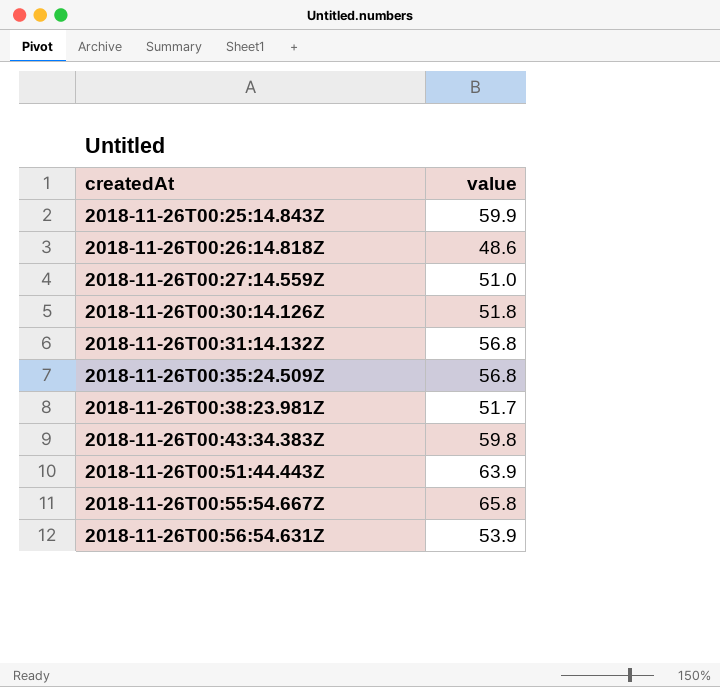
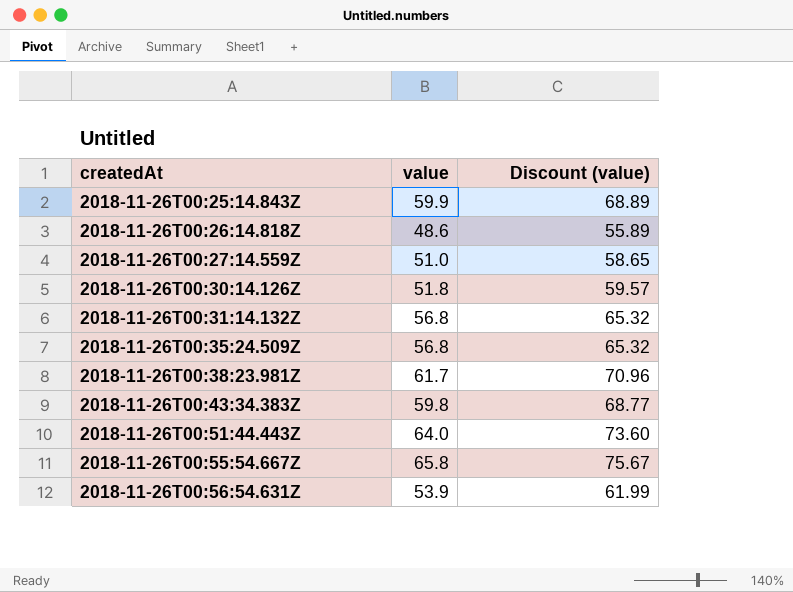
column Discount (value) | formula: none -> [value] * 1.15
2018-11-26T00:38:23.981Z | value: 51.7 -> 61.7
2018-11-26T00:51:44.443Z | value: 63.9 -> 64.0

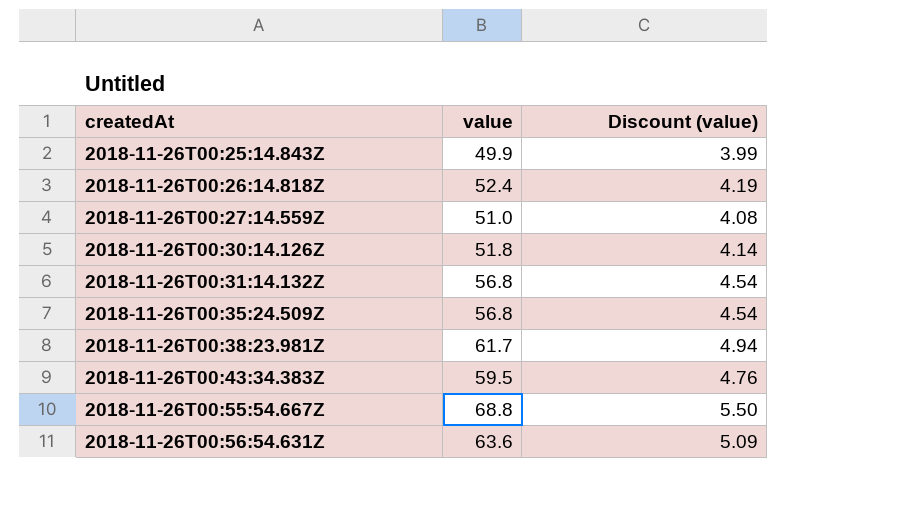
column Discount (value) | formula: [value] * 1.15 -> [value] * 0.08
row 2018-11-26T00:51:44.443Z: 64.0 | 73.60 -> none
2018-11-26T00:25:14.843Z | value: 59.9 -> 49.9
2018-11-26T00:26:14.818Z | value: 48.6 -> 52.4
2018-11-26T00:43:34.383Z | value: 59.8 -> 59.5
2018-11-26T00:55:54.667Z | value: 65.8 -> 68.8
2018-11-26T00:56:54.631Z | value: 53.9 -> 63.6

